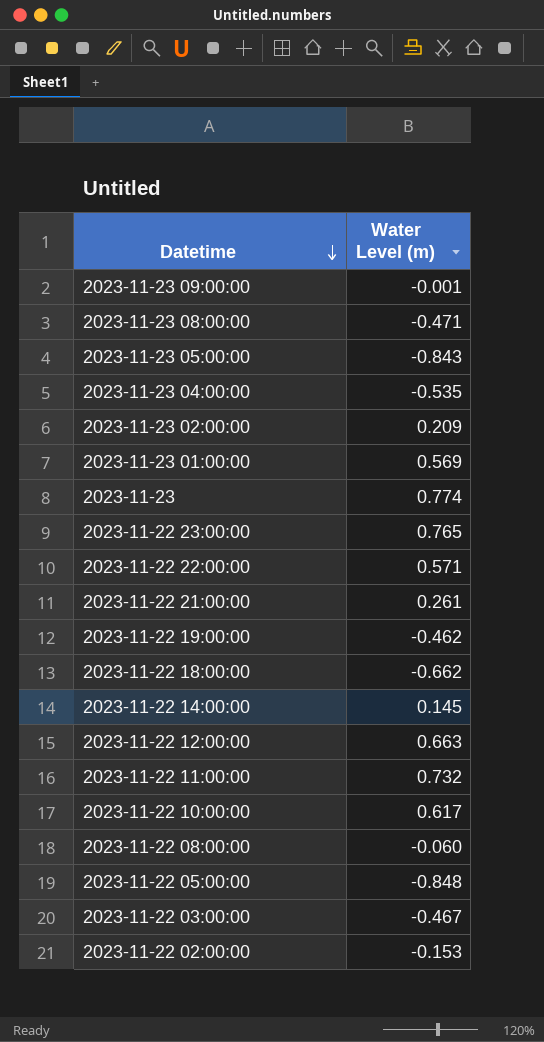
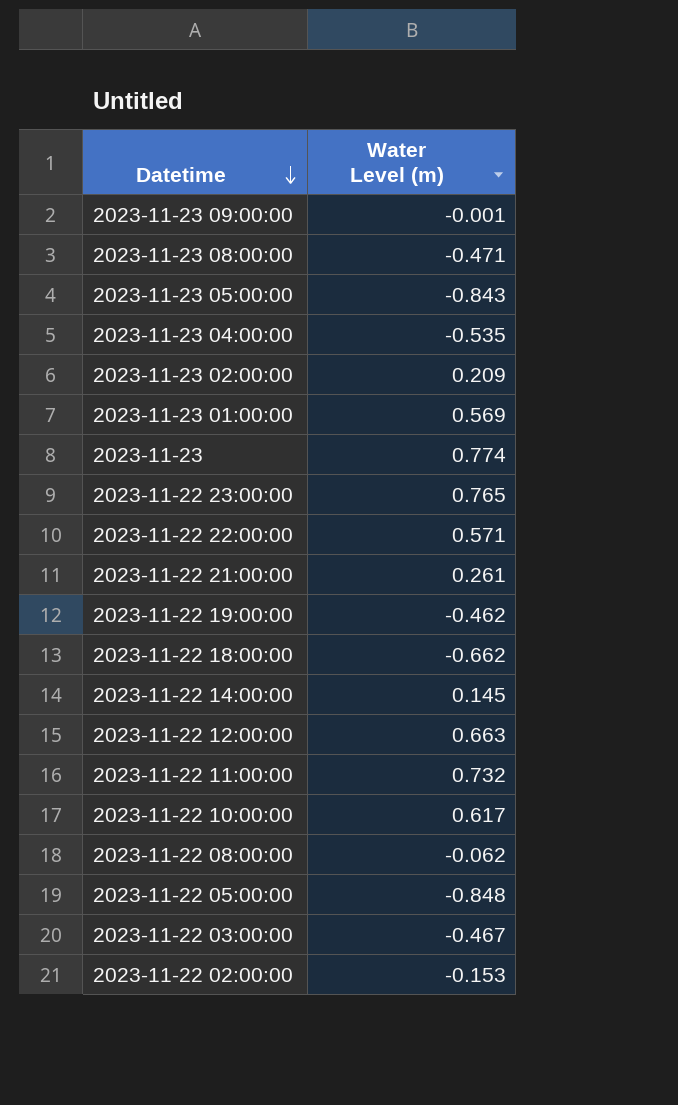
2023-11-22 08:00:00 | Water Level (m): -0.060 -> -0.062

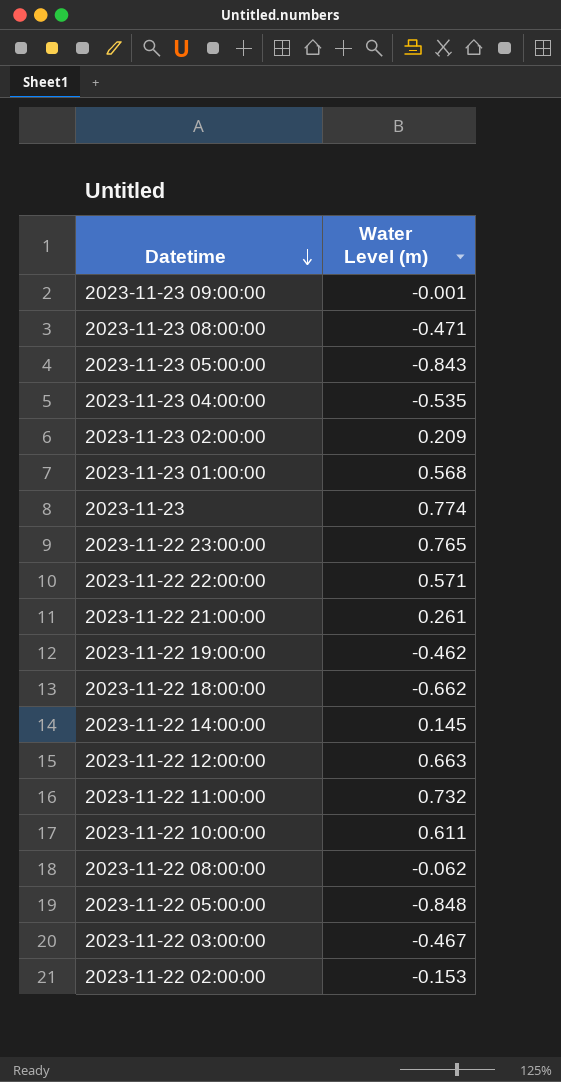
2023-11-23 01:00:00 | Water Level (m): 0.569 -> 0.568
2023-11-22 10:00:00 | Water Level (m): 0.617 -> 0.611

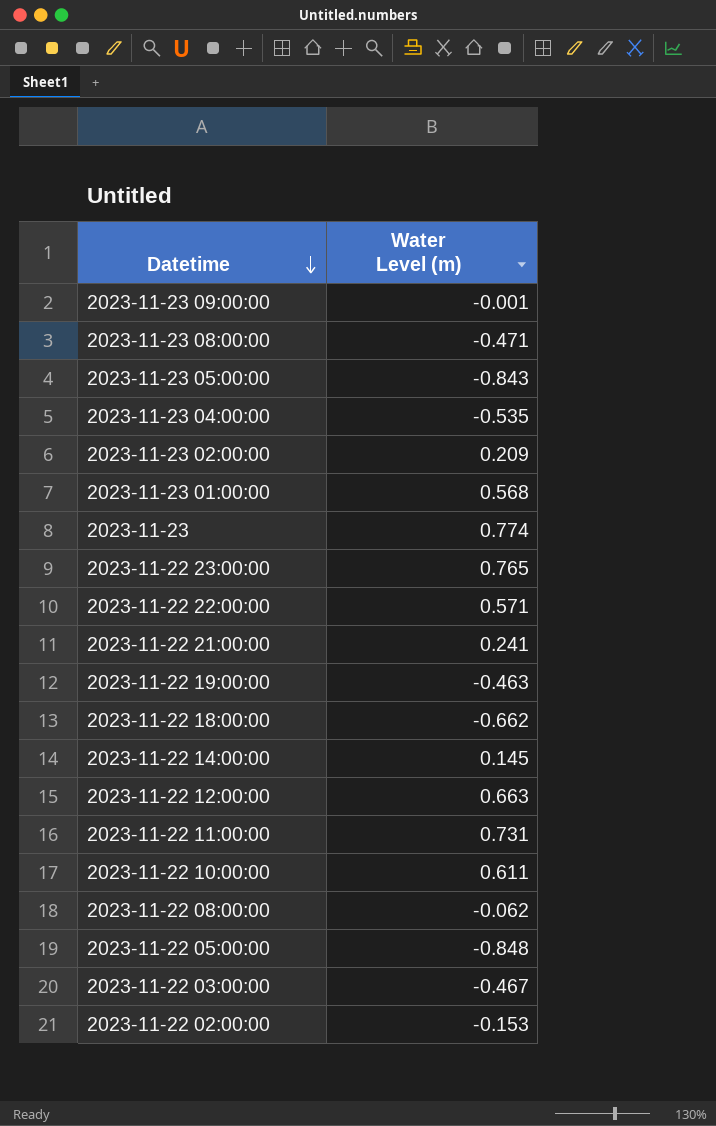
2023-11-22 21:00:00 | Water Level (m): 0.261 -> 0.241
2023-11-22 19:00:00 | Water Level (m): -0.462 -> -0.463
2023-11-22 11:00:00 | Water Level (m): 0.732 -> 0.731

